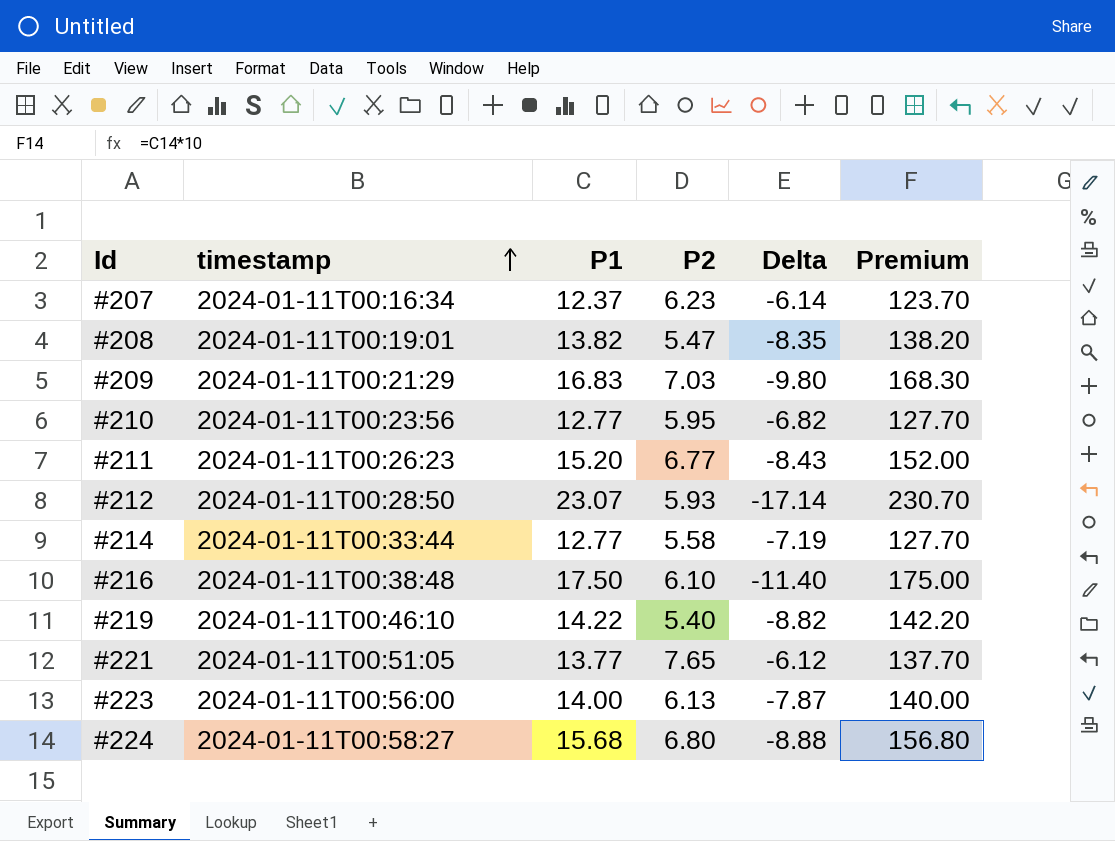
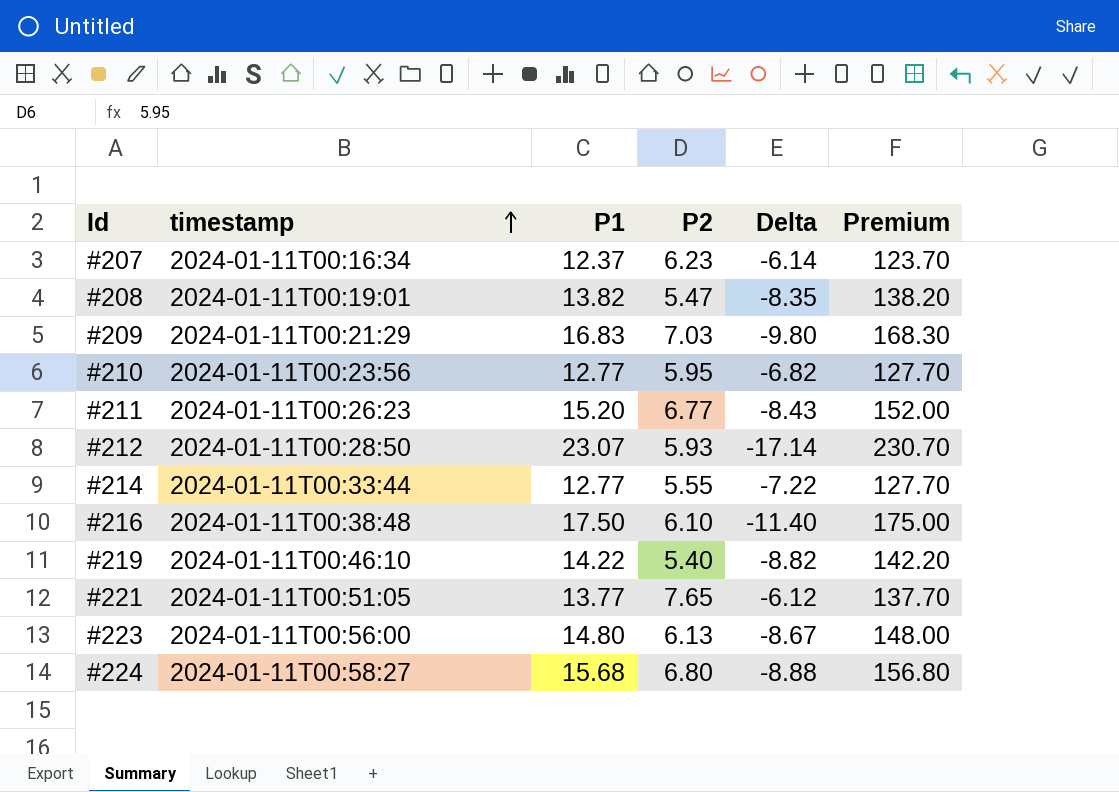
#214 | P2: 5.58 -> 5.55
#214 | Delta: -7.19 -> -7.22
#223 | P1: 14.00 -> 14.80
#223 | Delta: -7.87 -> -8.67
#223 | Premium: 140.00 -> 148.00

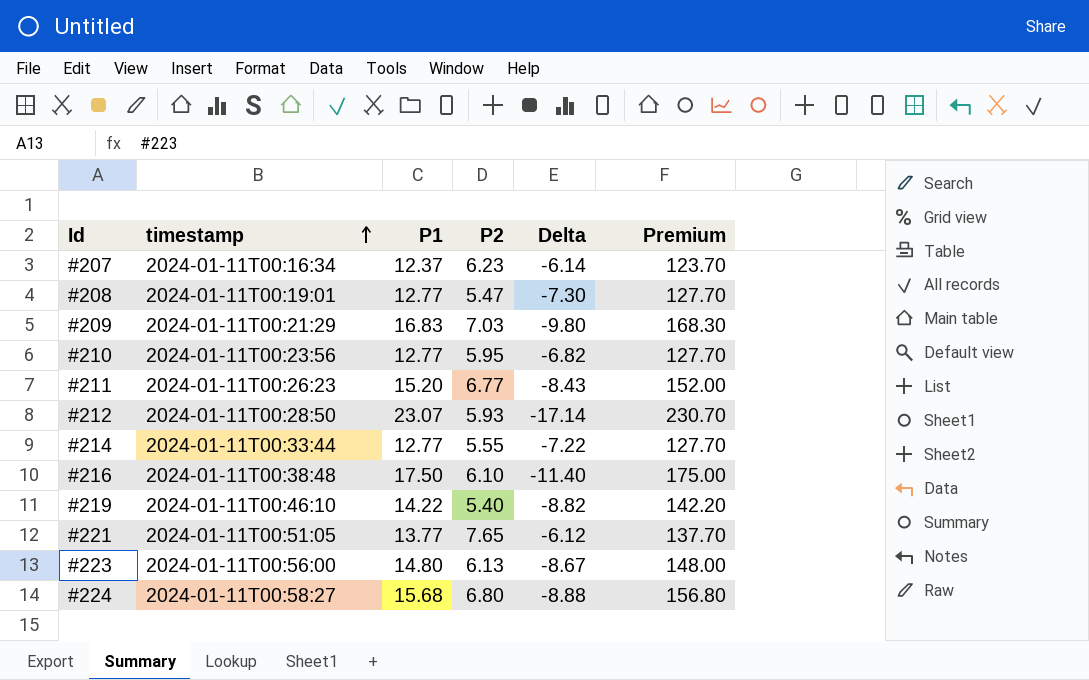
#208 | P1: 13.82 -> 12.77
#208 | Delta: -8.35 -> -7.30
#208 | Premium: 138.20 -> 127.70

